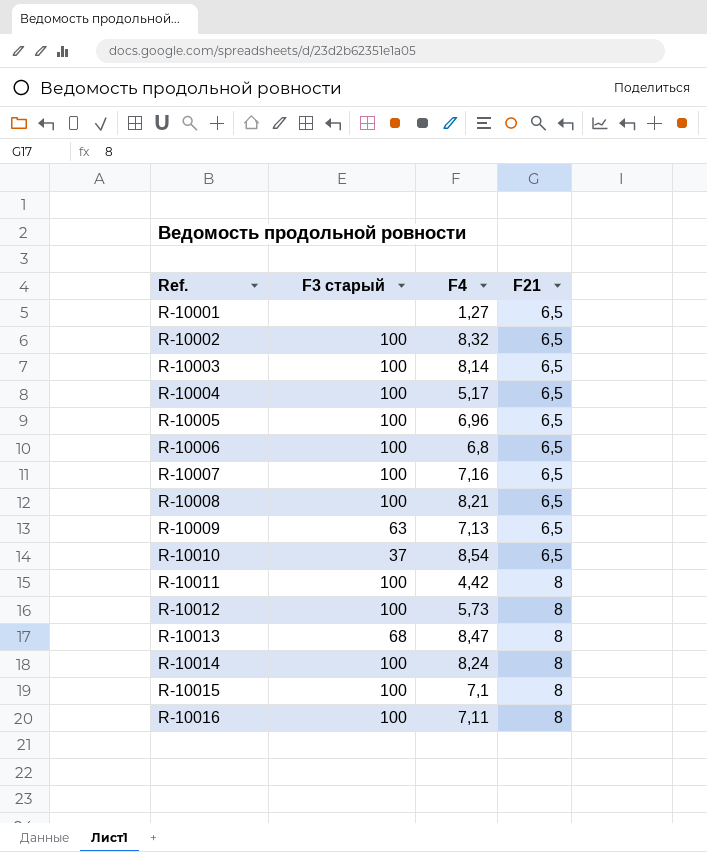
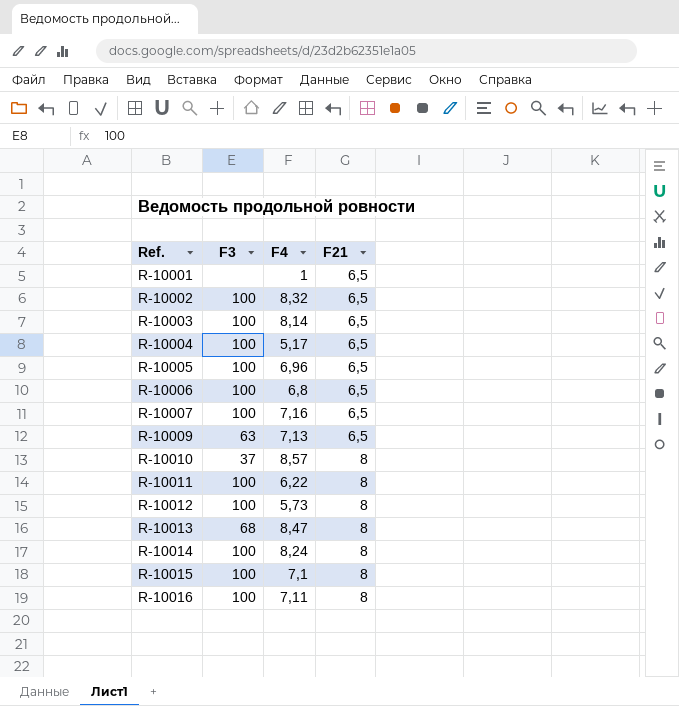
column name: F3 старый -> F3
row R-10008: 100 | 8,21 | 6,5 -> none
R-10001 | F4: 1,27 -> 1
R-10010 | F4: 8,54 -> 8,57
R-10010 | F21: 6,5 -> 8
R-10011 | F4: 4,42 -> 6,22

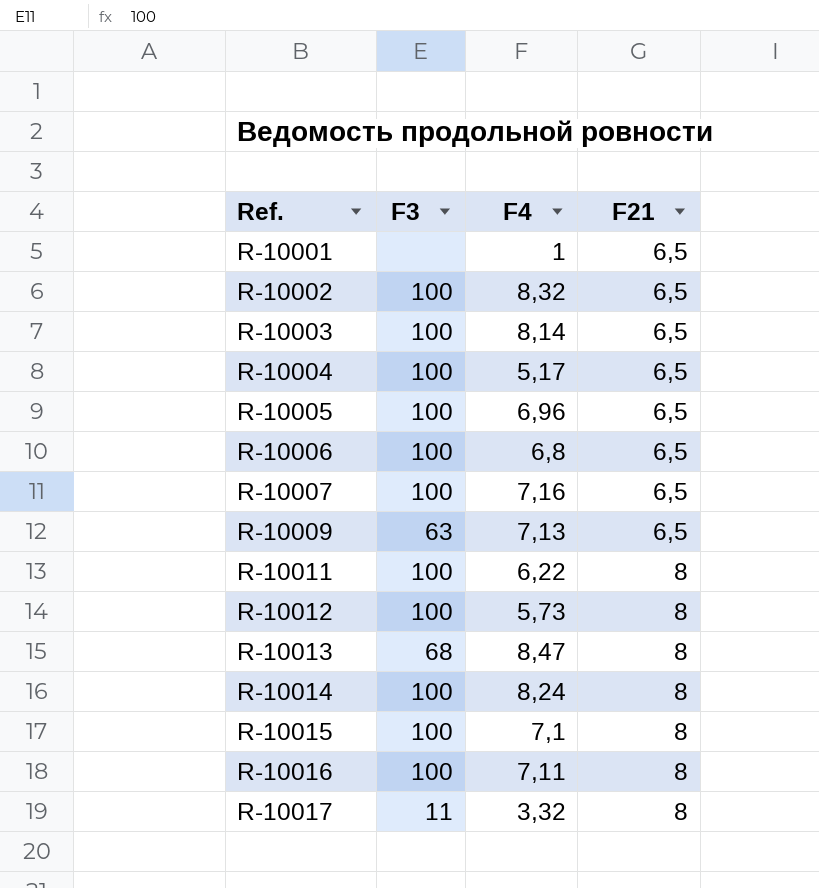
row R-10010: 37 | 8,57 | 8 -> none
row R-10017: none -> 11 | 3,32 | 8

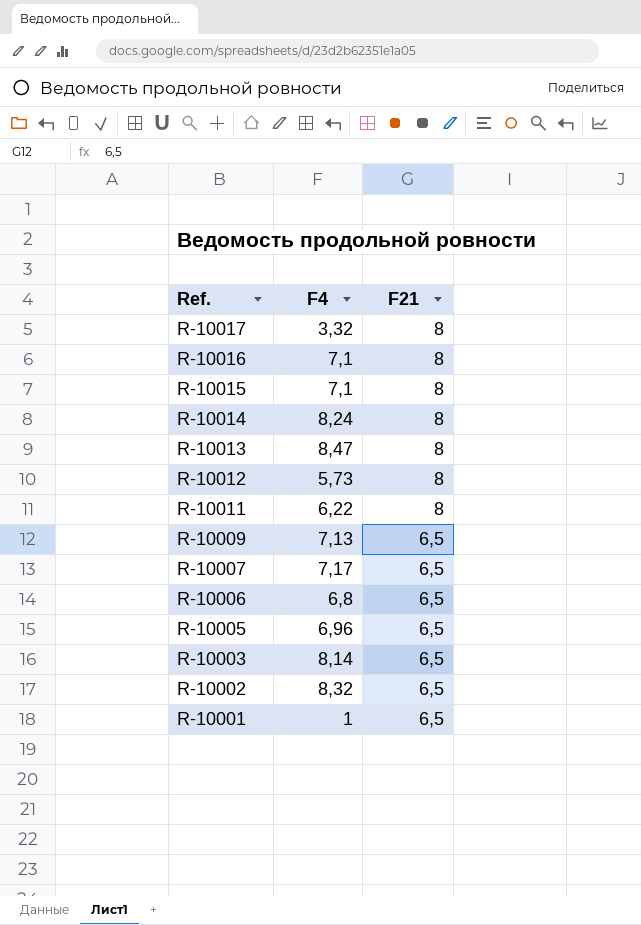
row order: Ref. ascending -> Ref. descending
column F3 | position: 2 -> none
row R-10004: 100 | 5,17 | 6,5 -> none
R-10016 | F4: 7,11 -> 7,1
R-10007 | F4: 7,16 -> 7,17

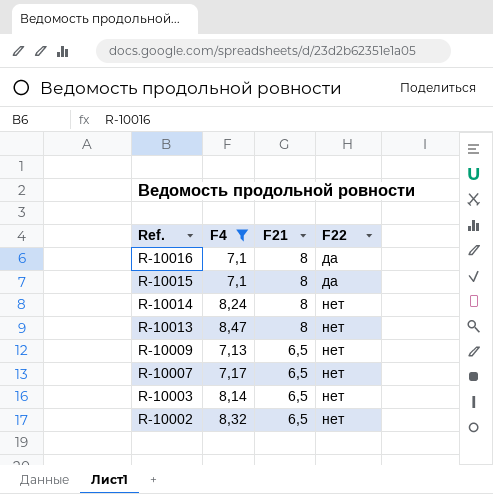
filter: none -> F4 >= 7,1
column F22 | position: none -> 4

